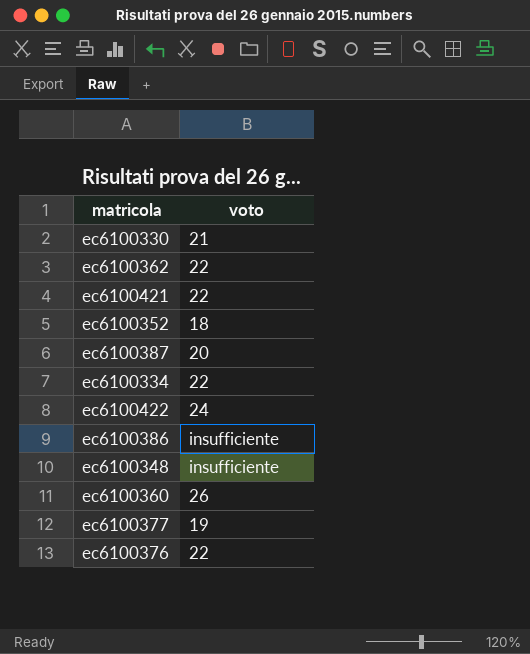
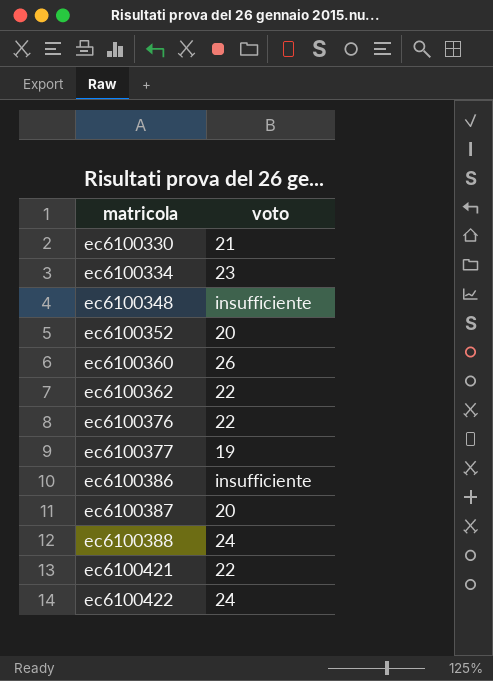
row order: none -> matricola ascending
ec6100334 | voto: 22 -> 23
ec6100352 | voto: 18 -> 20
row ec6100388: none -> 24

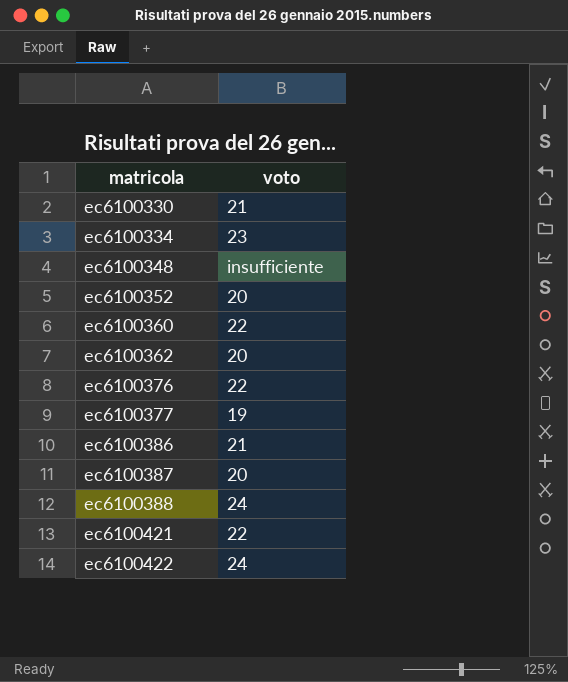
ec6100360 | voto: 26 -> 22
ec6100362 | voto: 22 -> 20
ec6100386 | voto: insufficiente -> 21

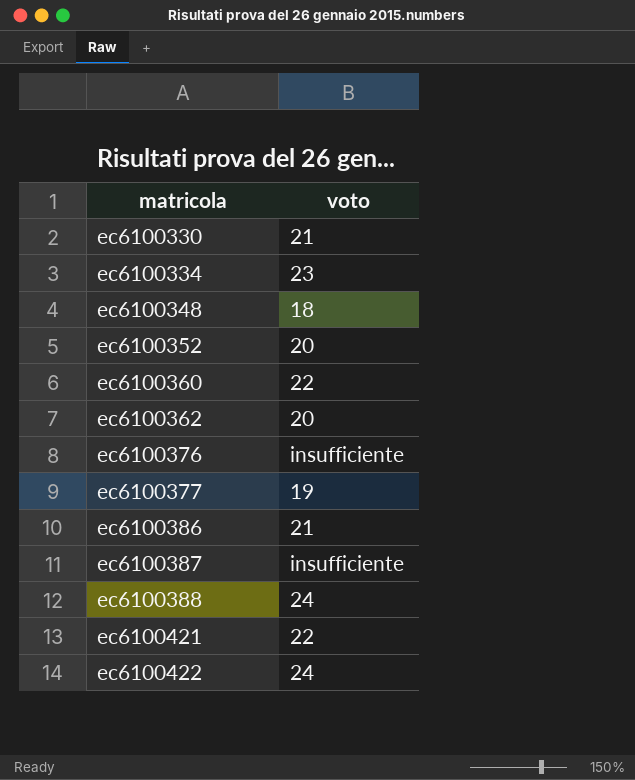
ec6100348 | voto: insufficiente -> 18
ec6100376 | voto: 22 -> insufficiente
ec6100387 | voto: 20 -> insufficiente

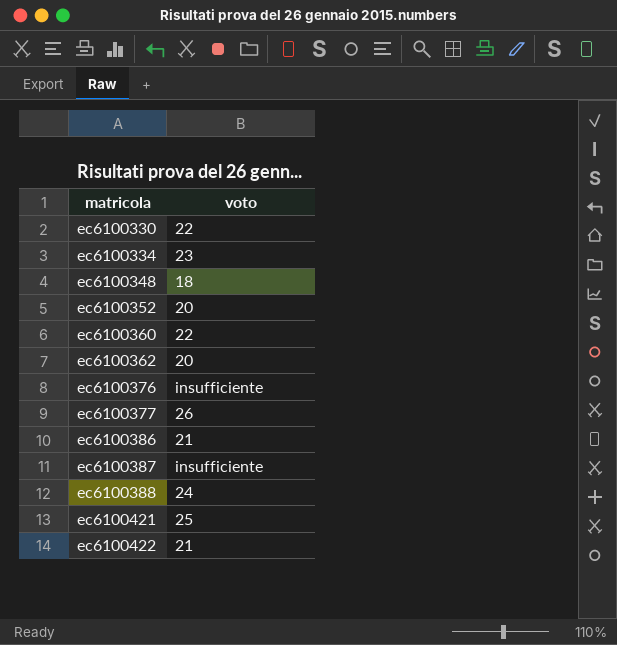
ec6100330 | voto: 21 -> 22
ec6100377 | voto: 19 -> 26
ec6100421 | voto: 22 -> 25
ec6100422 | voto: 24 -> 21

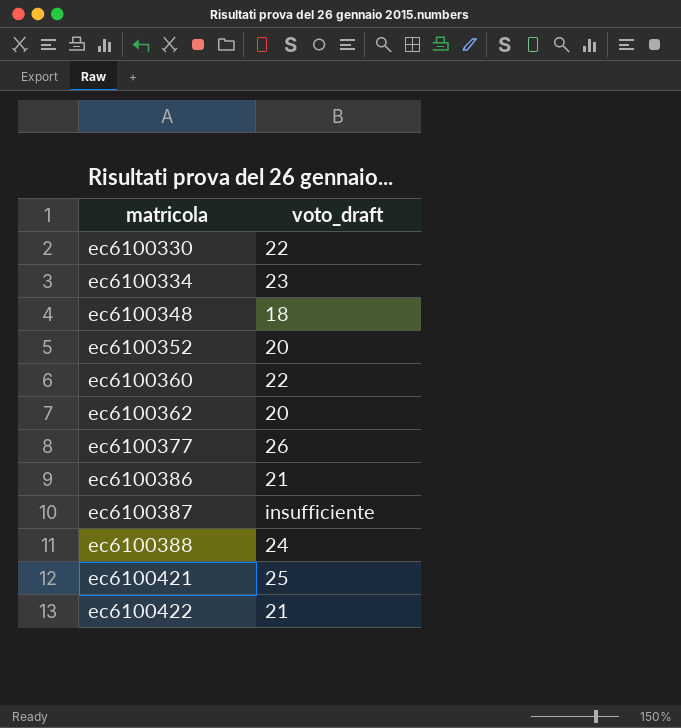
column name: voto -> voto_draft
row ec6100376: insufficiente -> none

